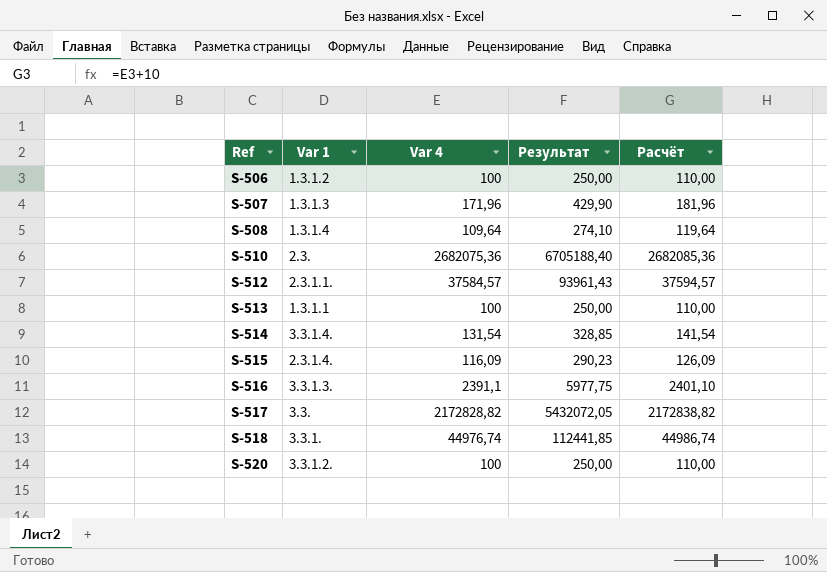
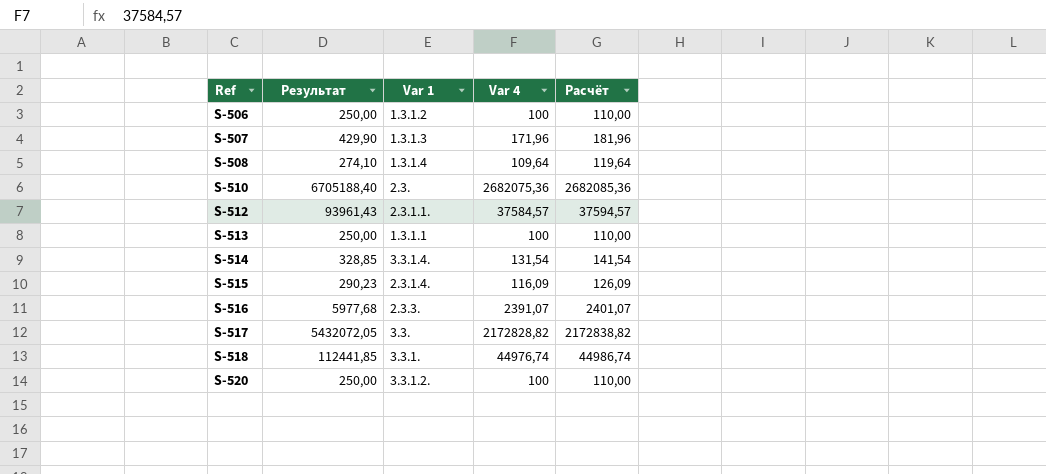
column Результат | position: 4 -> 2
S-516 | Результат: 5977,75 -> 5977,68
S-516 | Var 1: 3.3.1.3. -> 2.3.3.
S-516 | Var 4: 2391,1 -> 2391,07
S-516 | Расчёт: 2401,10 -> 2401,07

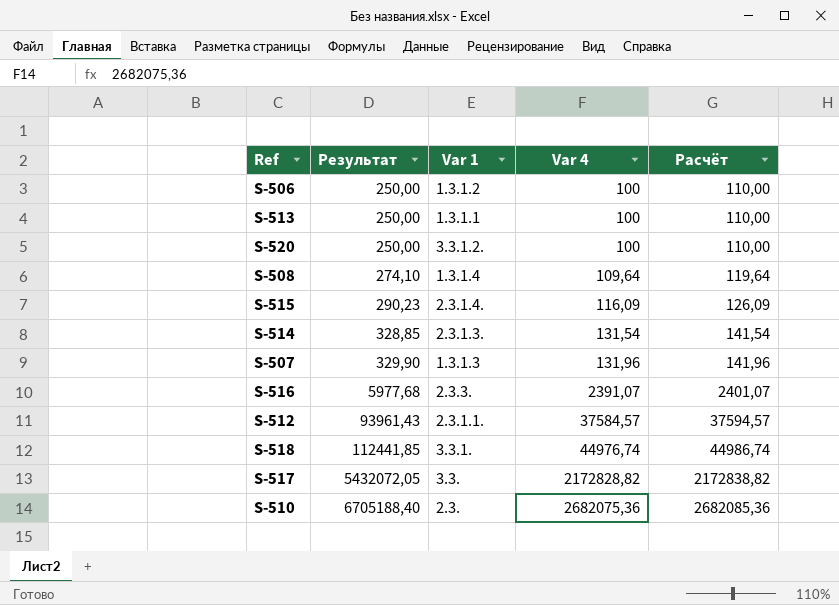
row order: Ref ascending -> Результат ascending
S-514 | Var 1: 3.3.1.4. -> 2.3.1.3.
S-507 | Результат: 429,90 -> 329,90
S-507 | Var 4: 171,96 -> 131,96
S-507 | Расчёт: 181,96 -> 141,96

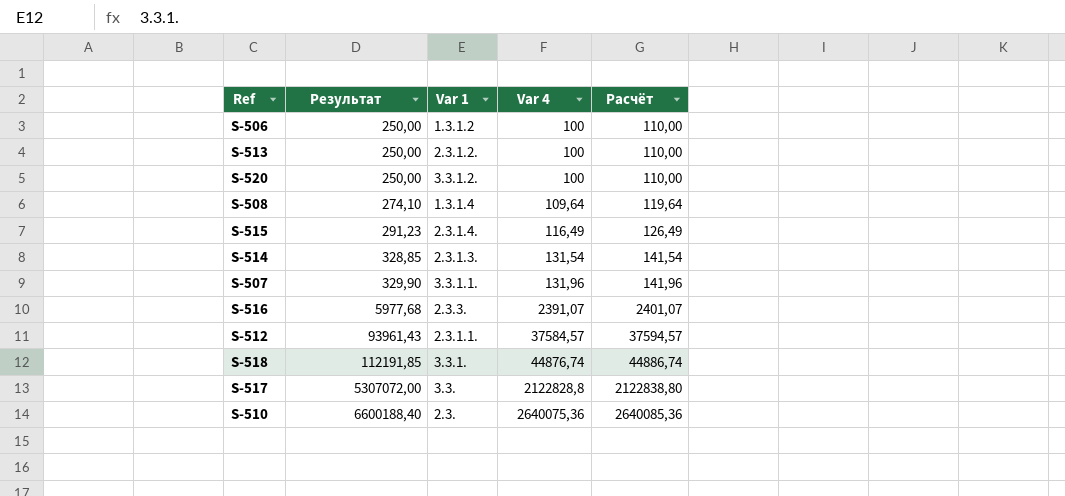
S-513 | Var 1: 1.3.1.1 -> 2.3.1.2.
S-515 | Результат: 290,23 -> 291,23
S-515 | Var 4: 116,09 -> 116,49
S-515 | Расчёт: 126,09 -> 126,49
S-507 | Var 1: 1.3.1.3 -> 3.3.1.1.
S-518 | Результат: 112441,85 -> 112191,85
S-518 | Var 4: 44976,74 -> 44876,74
S-518 | Расчёт: 44986,74 -> 44886,74
S-517 | Результат: 5432072,05 -> 5307072,00
S-517 | Var 4: 2172828,82 -> 2122828,8
S-517 | Расчёт: 2172838,82 -> 2122838,80
S-510 | Результат: 6705188,40 -> 6600188,40
S-510 | Var 4: 2682075,36 -> 2640075,36
S-510 | Расчёт: 2682085,36 -> 2640085,36

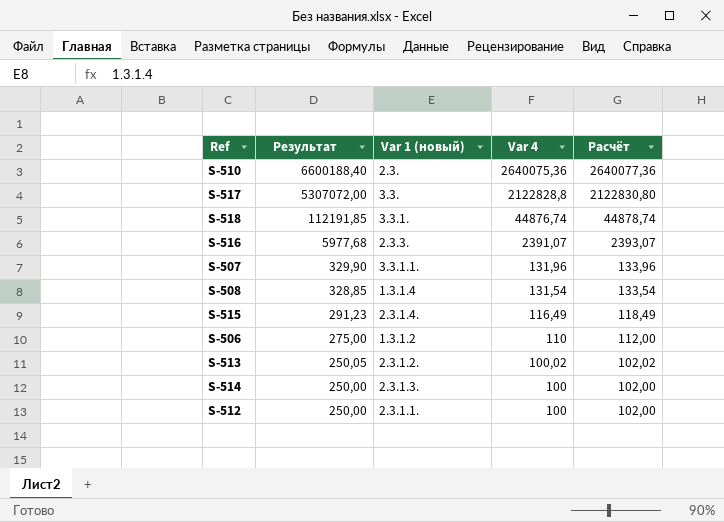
row order: Результат ascending -> Результат descending
column name: Var 1 -> Var 1 (новый)
column Расчёт | formula: [Var 4] + 10 -> [Var 4] + 2
row S-520: 250,00 | 3.3.1.2. | 100 | 110,00 -> none
S-508 | Результат: 274,10 -> 328,85
S-508 | Var 4: 109,64 -> 131,54
S-506 | Результат: 250,00 -> 275,00
S-506 | Var 4: 100 -> 110
S-513 | Результат: 250,00 -> 250,05
S-513 | Var 4: 100 -> 100,02
S-514 | Результат: 328,85 -> 250,00
S-514 | Var 4: 131,54 -> 100
S-512 | Результат: 93961,43 -> 250,00
S-512 | Var 4: 37584,57 -> 100

